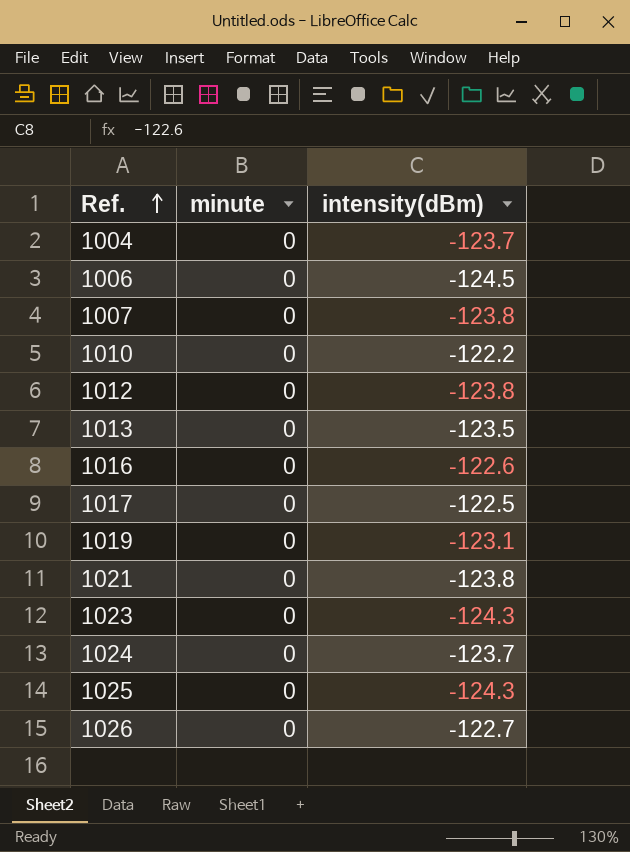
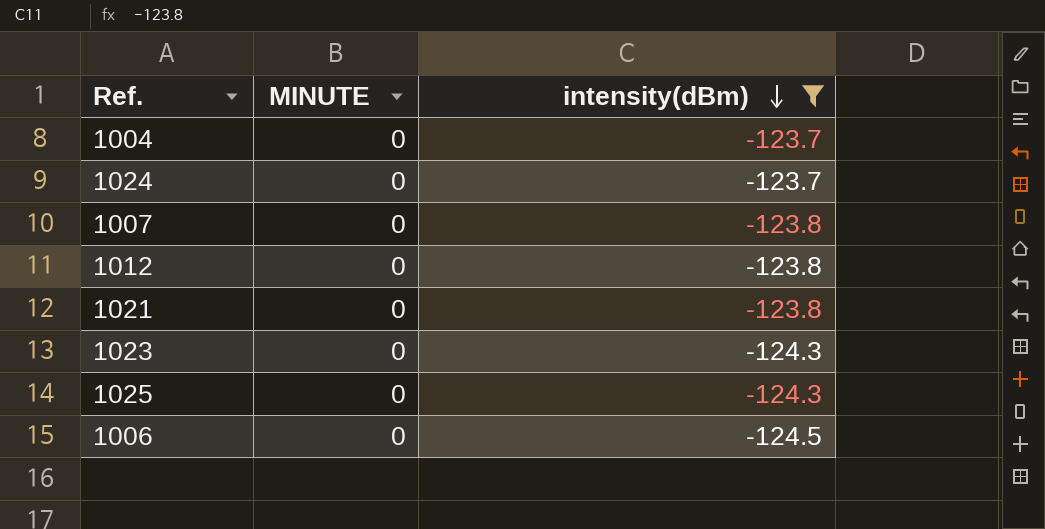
filter: none -> intensity(dBm) <= -123.7
row order: Ref. ascending -> intensity(dBm) descending
column name: minute -> MINUTE

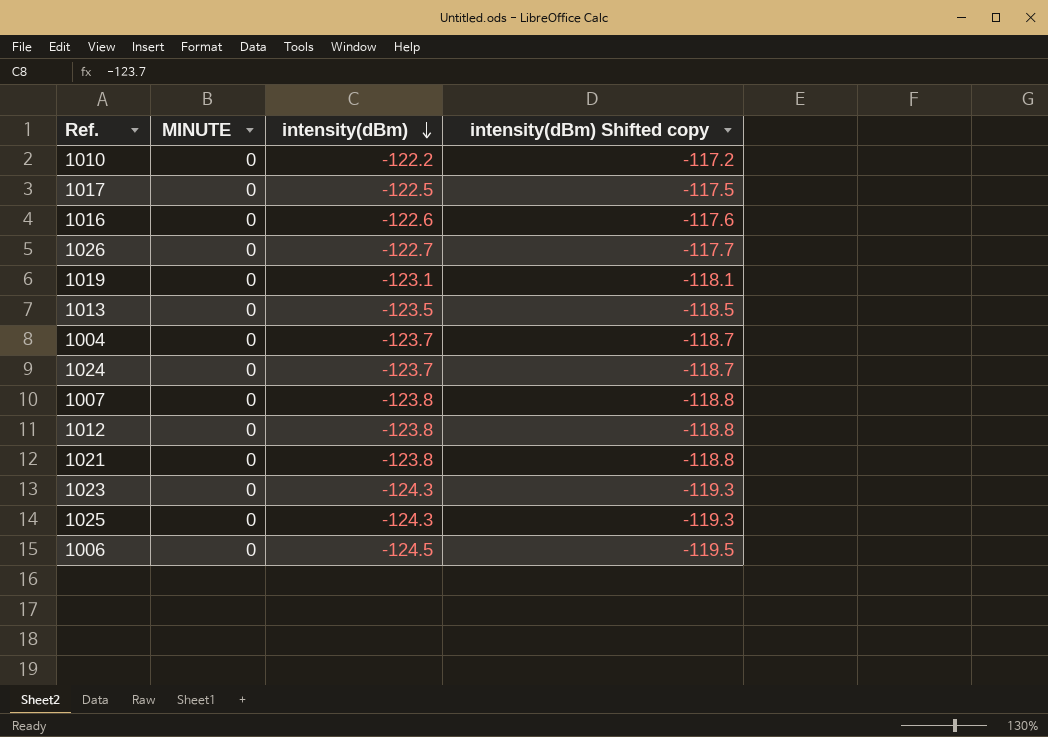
filter: intensity(dBm) <= -123.7 -> none
column intensity(dBm) Shifted copy | formula: none -> [intensity(dBm)] + 5

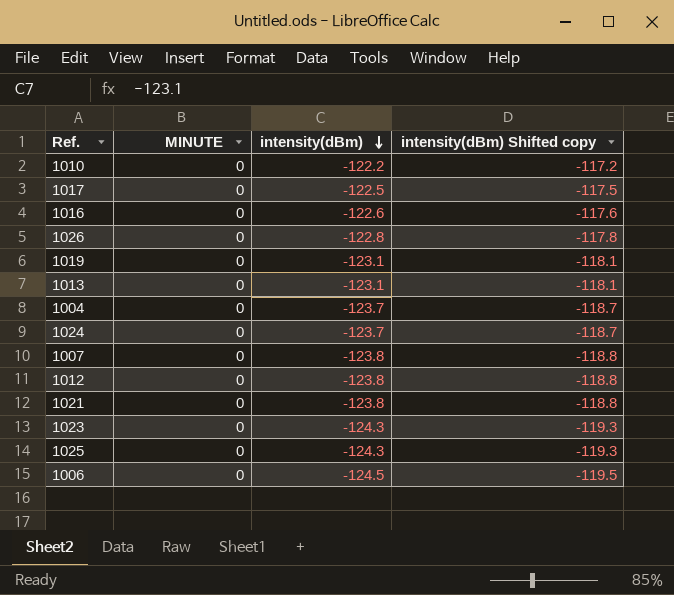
1026 | intensity(dBm): -122.7 -> -122.8
1026 | intensity(dBm) Shifted copy: -117.7 -> -117.8
1013 | intensity(dBm): -123.5 -> -123.1
1013 | intensity(dBm) Shifted copy: -118.5 -> -118.1

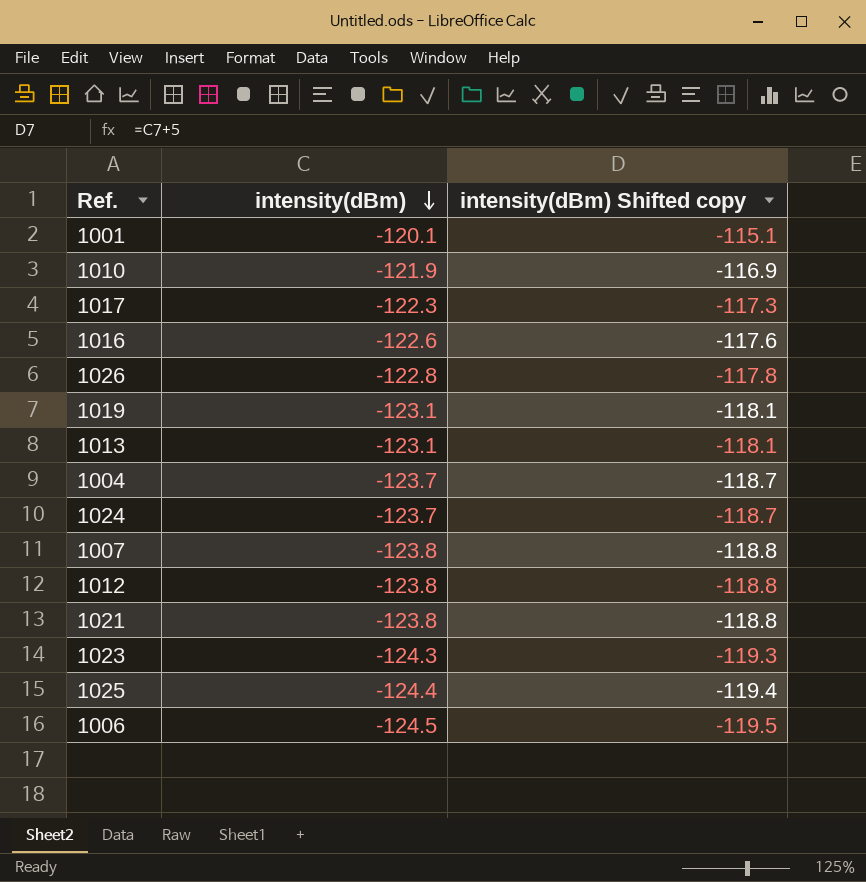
column MINUTE | position: 2 -> none
row 1001: none -> -120.1 | -115.1
1010 | intensity(dBm): -122.2 -> -121.9
1010 | intensity(dBm) Shifted copy: -117.2 -> -116.9
1017 | intensity(dBm): -122.5 -> -122.3
1017 | intensity(dBm) Shifted copy: -117.5 -> -117.3
1025 | intensity(dBm): -124.3 -> -124.4
1025 | intensity(dBm) Shifted copy: -119.3 -> -119.4

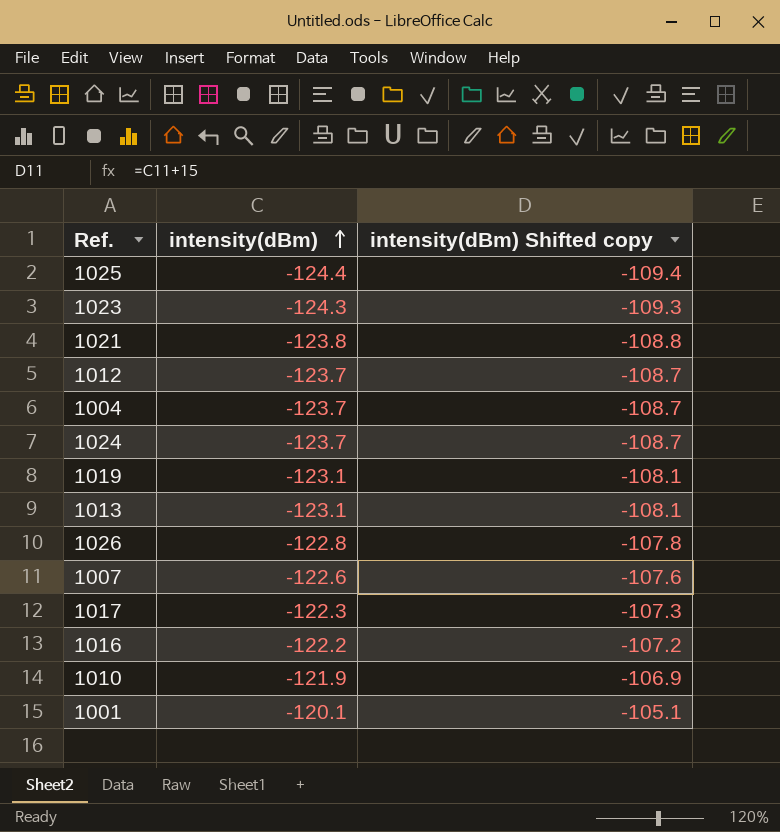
row order: intensity(dBm) descending -> intensity(dBm) ascending
column intensity(dBm) Shifted copy | formula: [intensity(dBm)] + 5 -> [intensity(dBm)] + 15
row 1006: -124.5 | -119.5 -> none
1012 | intensity(dBm): -123.8 -> -123.7
1007 | intensity(dBm): -123.8 -> -122.6
1016 | intensity(dBm): -122.6 -> -122.2

